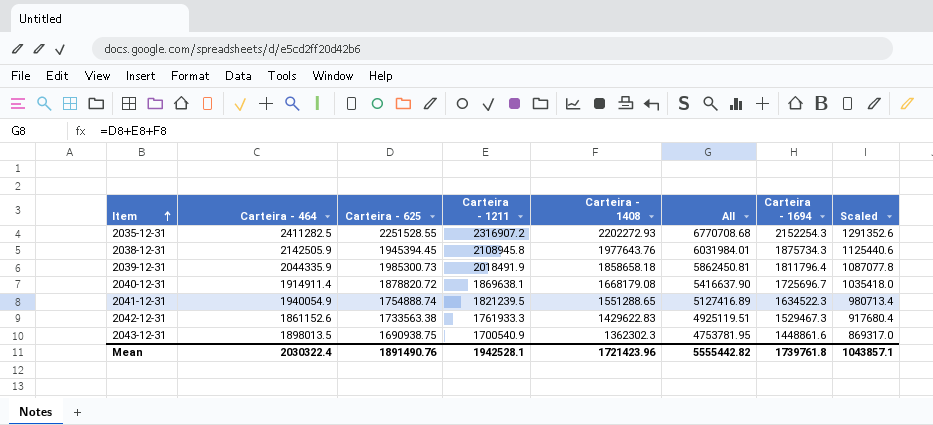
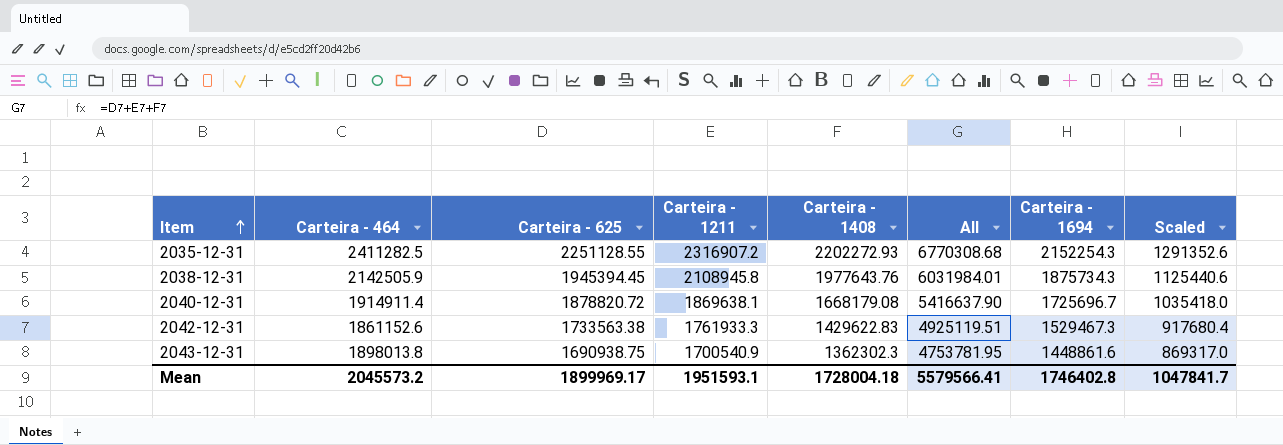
row 2039-12-31: 2044335.9 | 1985300.73 | 2018491.9 | 1858658.18 | 5862450.81 | 1811796.4 | 1087077.8 -> none
row 2041-12-31: 1940054.9 | 1754888.74 | 1821239.5 | 1551288.65 | 5127416.89 | 1634522.3 | 980713.4 -> none
2035-12-31 | Carteira - 625: 2251528.55 -> 2251128.55
2035-12-31 | All: 6770708.68 -> 6770308.68
2043-12-31 | Carteira - 464: 1898013.5 -> 1898013.8
Mean | Carteira - 464: 2030322.4 -> 2045573.2
Mean | Carteira - 625: 1891490.76 -> 1899969.17
Mean | Carteira - 1211: 1942528.1 -> 1951593.1
Mean | Carteira - 1408: 1721423.96 -> 1728004.18
Mean | All: 5555442.82 -> 5579566.41
Mean | Carteira - 1694: 1739761.8 -> 1746402.8
Mean | Scaled: 1043857.1 -> 1047841.7

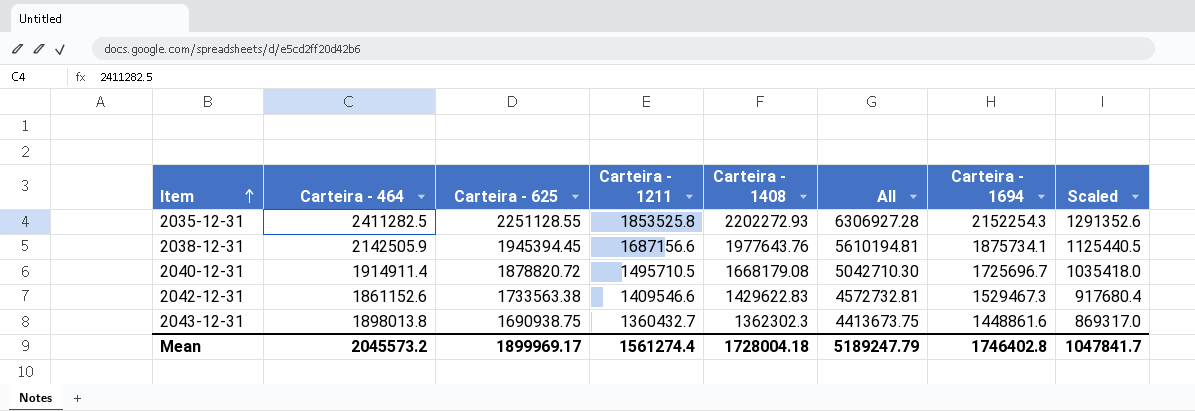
2035-12-31 | Carteira - 1211: 2316907.2 -> 1853525.8
2035-12-31 | All: 6770308.68 -> 6306927.28
2038-12-31 | Carteira - 1211: 2108945.8 -> 1687156.6
2038-12-31 | All: 6031984.01 -> 5610194.81
2038-12-31 | Carteira - 1694: 1875734.3 -> 1875734.1
2038-12-31 | Scaled: 1125440.6 -> 1125440.5
2040-12-31 | Carteira - 1211: 1869638.1 -> 1495710.5
2040-12-31 | All: 5416637.90 -> 5042710.30
2042-12-31 | Carteira - 1211: 1761933.3 -> 1409546.6
2042-12-31 | All: 4925119.51 -> 4572732.81
2043-12-31 | Carteira - 1211: 1700540.9 -> 1360432.7
2043-12-31 | All: 4753781.95 -> 4413673.75
Mean | Carteira - 1211: 1951593.1 -> 1561274.4
Mean | All: 5579566.41 -> 5189247.79

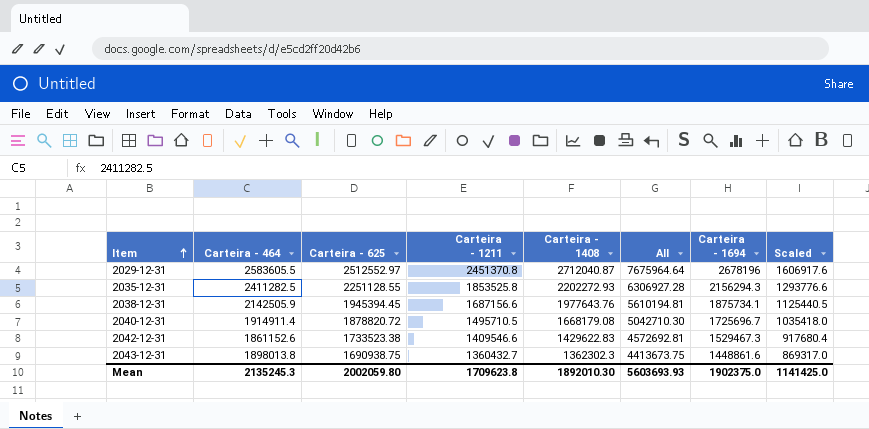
row 2029-12-31: none -> 2583605.5 | 2512552.97 | 2451370.8 | 2712040.87 | 7675964.64 | 2678196 | 1606917.6
2035-12-31 | Carteira - 1694: 2152254.3 -> 2156294.3
2035-12-31 | Scaled: 1291352.6 -> 1293776.6
2042-12-31 | Carteira - 625: 1733563.38 -> 1733523.38
2042-12-31 | All: 4572732.81 -> 4572692.81
Mean | Carteira - 464: 2045573.2 -> 2135245.3
Mean | Carteira - 625: 1899969.17 -> 2002059.80
Mean | Carteira - 1211: 1561274.4 -> 1709623.8
Mean | Carteira - 1408: 1728004.18 -> 1892010.30
Mean | All: 5189247.79 -> 5603693.93
Mean | Carteira - 1694: 1746402.8 -> 1902375.0
Mean | Scaled: 1047841.7 -> 1141425.0

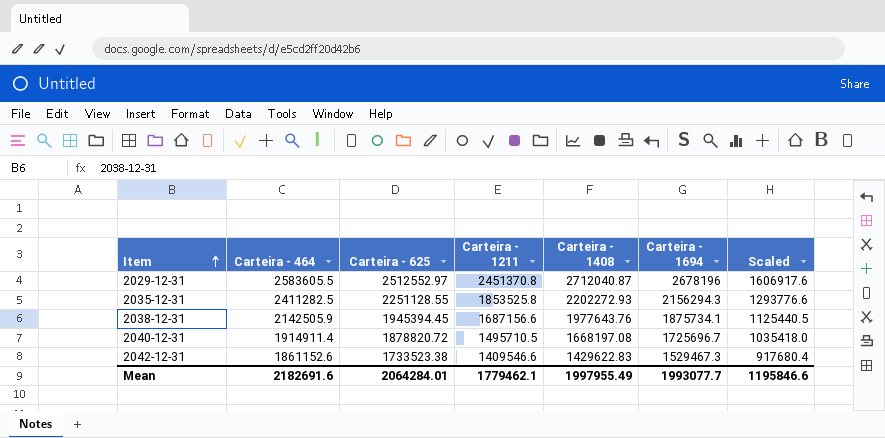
column All | formula: [Carteira - 625] + [Carteira - 1211] + [Carteira - 1408] -> none
row 2043-12-31: 1898013.8 | 1690938.75 | 1360432.7 | 1362302.3 | 4413673.75 | 1448861.6 | 869317.0 -> none
2040-12-31 | Carteira - 1408: 1668179.08 -> 1668197.08
Mean | Carteira - 464: 2135245.3 -> 2182691.6
Mean | Carteira - 625: 2002059.80 -> 2064284.01
Mean | Carteira - 1211: 1709623.8 -> 1779462.1
Mean | Carteira - 1408: 1892010.30 -> 1997955.49
Mean | Carteira - 1694: 1902375.0 -> 1993077.7
Mean | Scaled: 1141425.0 -> 1195846.6

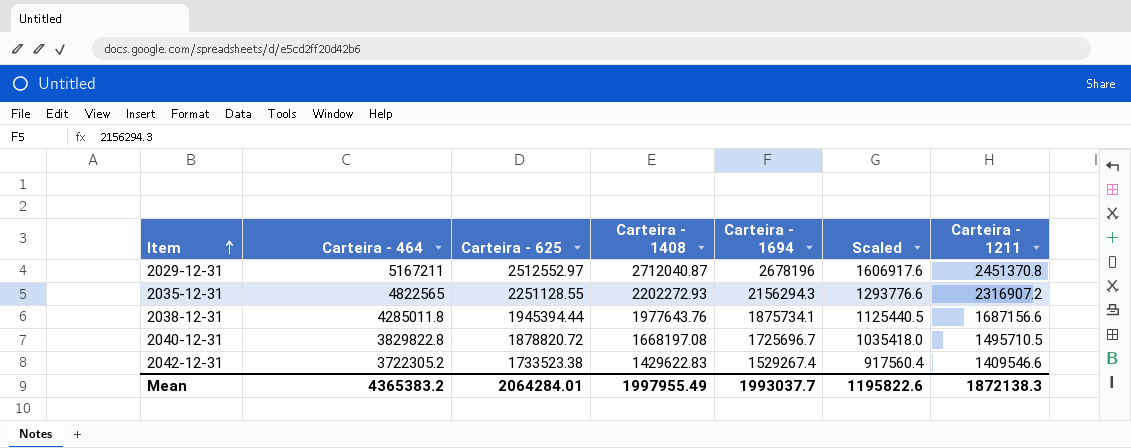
column Carteira - 1211 | position: 4 -> 7
2029-12-31 | Carteira - 464: 2583605.5 -> 5167211
2035-12-31 | Carteira - 464: 2411282.5 -> 4822565
2035-12-31 | Carteira - 1211: 1853525.8 -> 2316907.2
2038-12-31 | Carteira - 464: 2142505.9 -> 4285011.8
2038-12-31 | Carteira - 625: 1945394.45 -> 1945394.44
2040-12-31 | Carteira - 464: 1914911.4 -> 3829822.8
2042-12-31 | Carteira - 464: 1861152.6 -> 3722305.2
2042-12-31 | Carteira - 1694: 1529467.3 -> 1529267.4
2042-12-31 | Scaled: 917680.4 -> 917560.4
Mean | Carteira - 464: 2182691.6 -> 4365383.2
Mean | Carteira - 1694: 1993077.7 -> 1993037.7
Mean | Scaled: 1195846.6 -> 1195822.6
Mean | Carteira - 1211: 1779462.1 -> 1872138.3

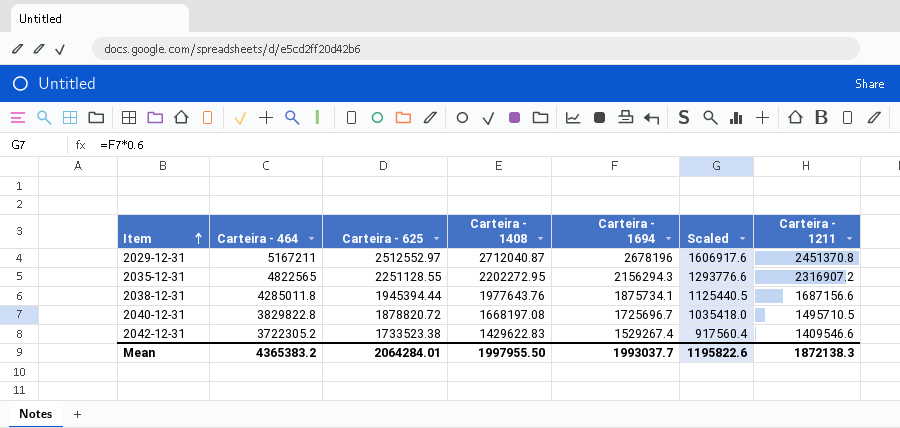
2035-12-31 | Carteira - 1408: 2202272.93 -> 2202272.95
Mean | Carteira - 1408: 1997955.49 -> 1997955.50

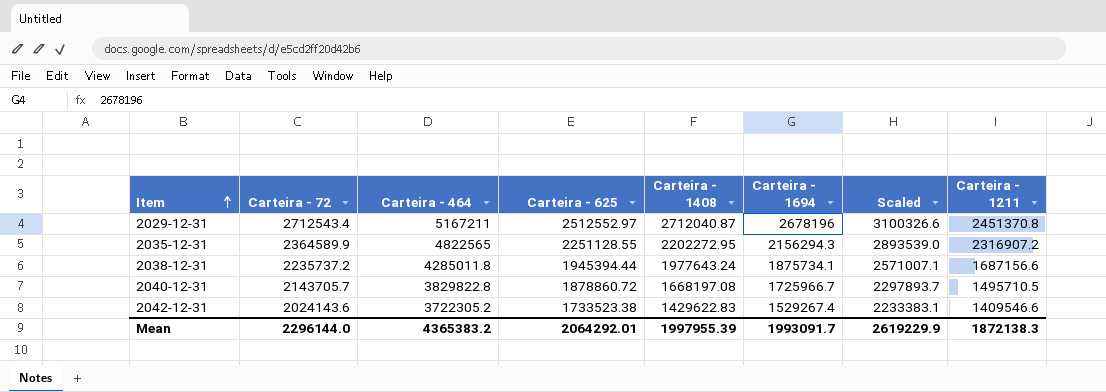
column Carteira - 72 | position: none -> 2
column Scaled | formula: [Carteira - 1694] * 0.6 -> [Carteira - 464] * 0.6
2038-12-31 | Carteira - 1408: 1977643.76 -> 1977643.24
2040-12-31 | Carteira - 625: 1878820.72 -> 1878860.72
2040-12-31 | Carteira - 1694: 1725696.7 -> 1725966.7
Mean | Carteira - 625: 2064284.01 -> 2064292.01
Mean | Carteira - 1408: 1997955.50 -> 1997955.39
Mean | Carteira - 1694: 1993037.7 -> 1993091.7
Mean | Scaled: 1195822.6 -> 2619229.9

